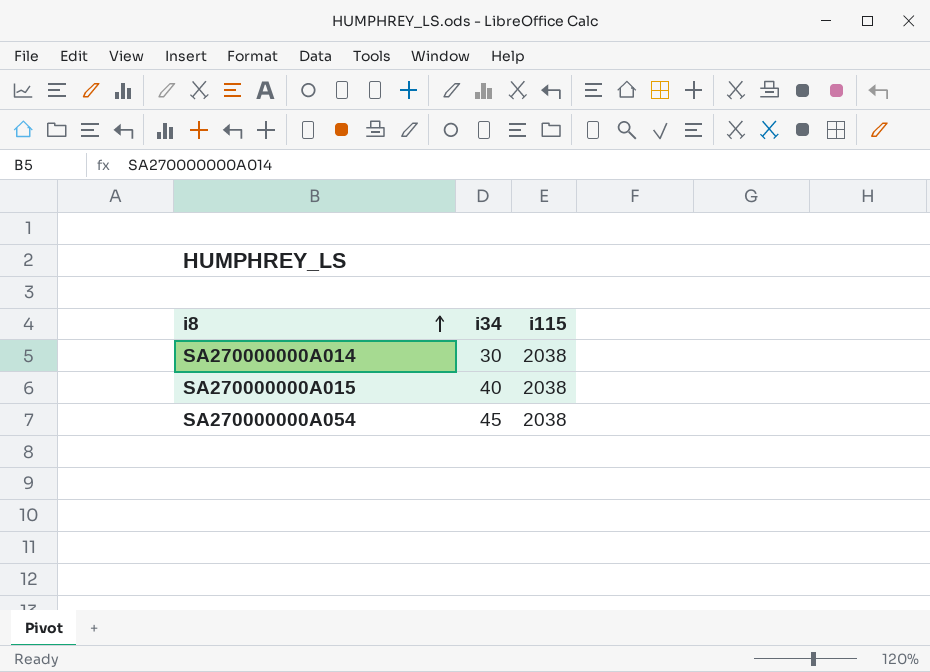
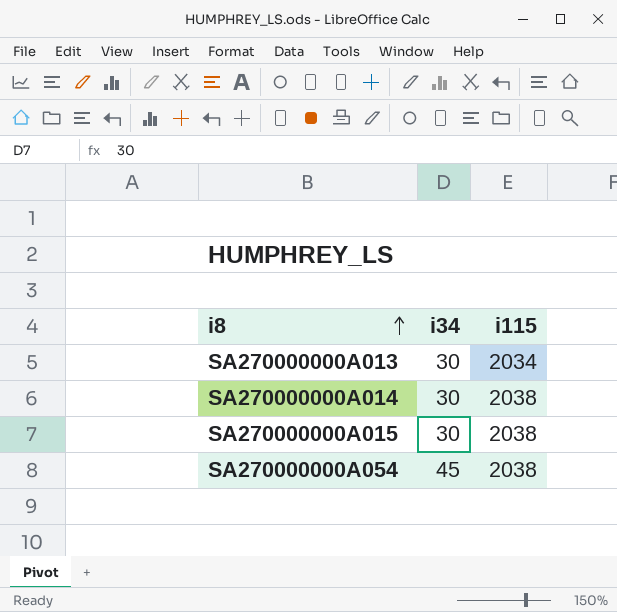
row SA270000000A013: none -> 30 | 2034
SA270000000A015 | i34: 40 -> 30

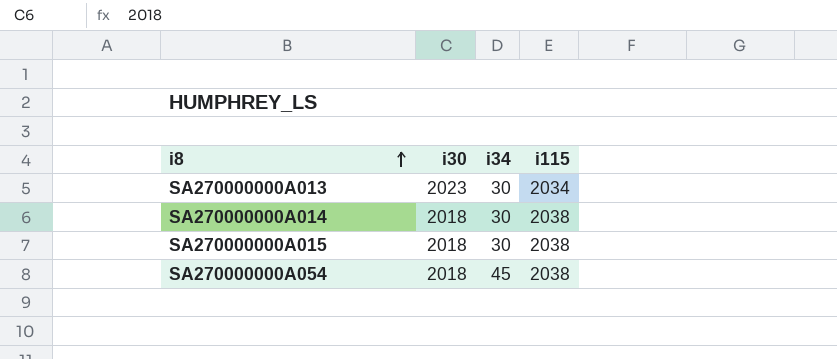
column i30 | position: none -> 2

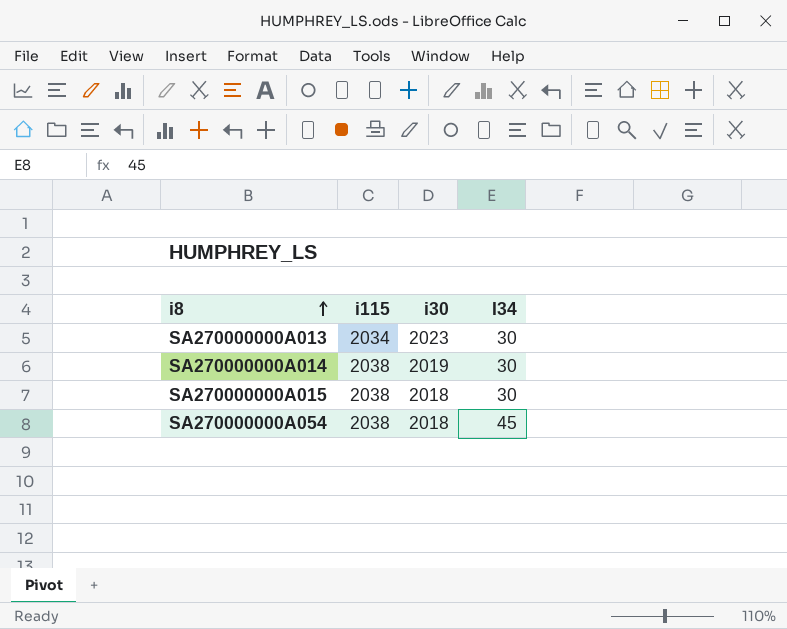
column i115 | position: 4 -> 2
column name: i34 -> I34
SA270000000A014 | i30: 2018 -> 2019

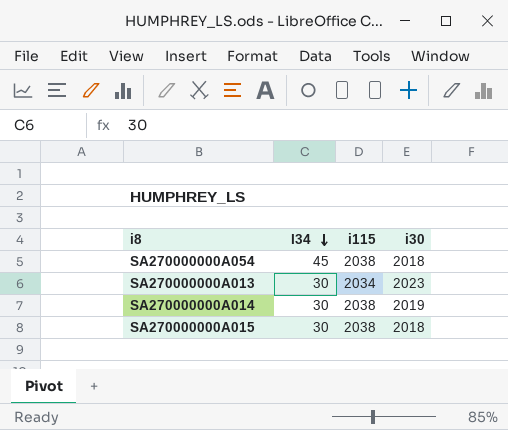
row order: i8 ascending -> I34 descending
column I34 | position: 4 -> 2

